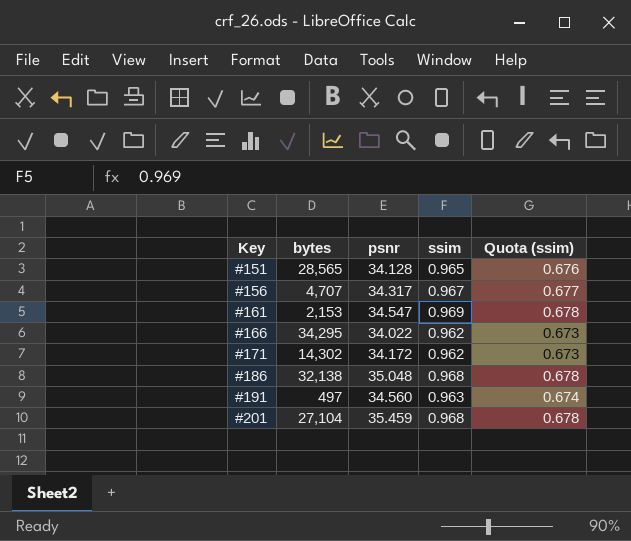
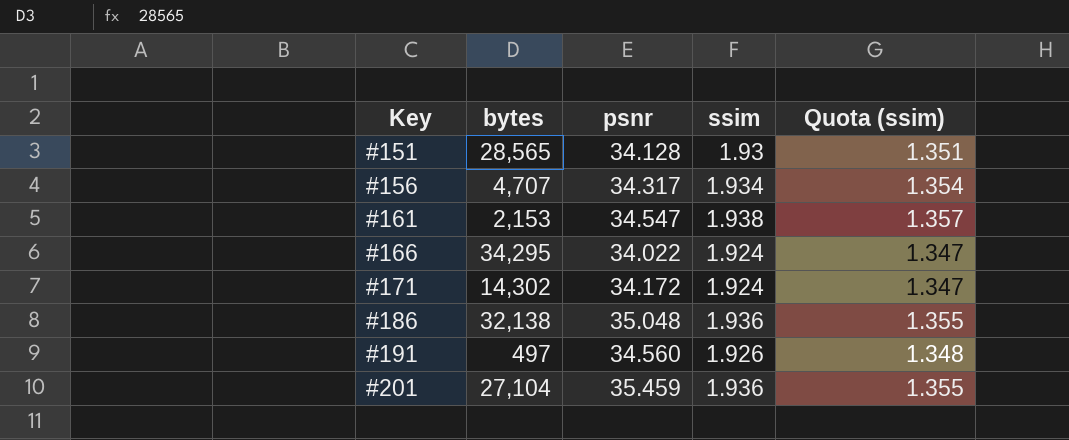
#151 | ssim: 0.965 -> 1.93
#151 | Quota (ssim): 0.676 -> 1.351
#156 | ssim: 0.967 -> 1.934
#156 | Quota (ssim): 0.677 -> 1.354
#161 | ssim: 0.969 -> 1.938
#161 | Quota (ssim): 0.678 -> 1.357
#166 | ssim: 0.962 -> 1.924
#166 | Quota (ssim): 0.673 -> 1.347
#171 | ssim: 0.962 -> 1.924
#171 | Quota (ssim): 0.673 -> 1.347
#186 | ssim: 0.968 -> 1.936
#186 | Quota (ssim): 0.678 -> 1.355
#191 | ssim: 0.963 -> 1.926
#191 | Quota (ssim): 0.674 -> 1.348
#201 | ssim: 0.968 -> 1.936
#201 | Quota (ssim): 0.678 -> 1.355

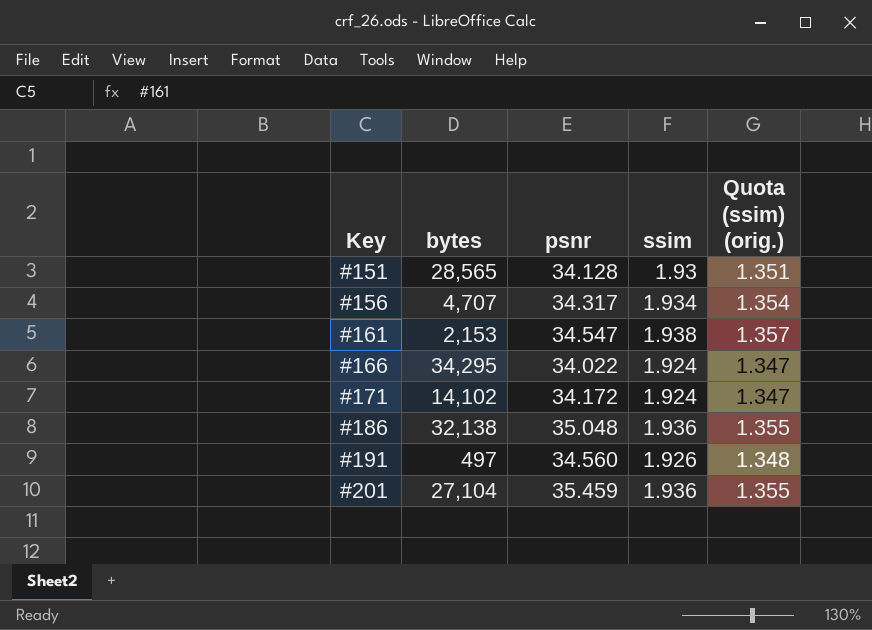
column name: Quota (ssim) -> Quota (ssim) (orig.)
#171 | bytes: 14,302 -> 14,102

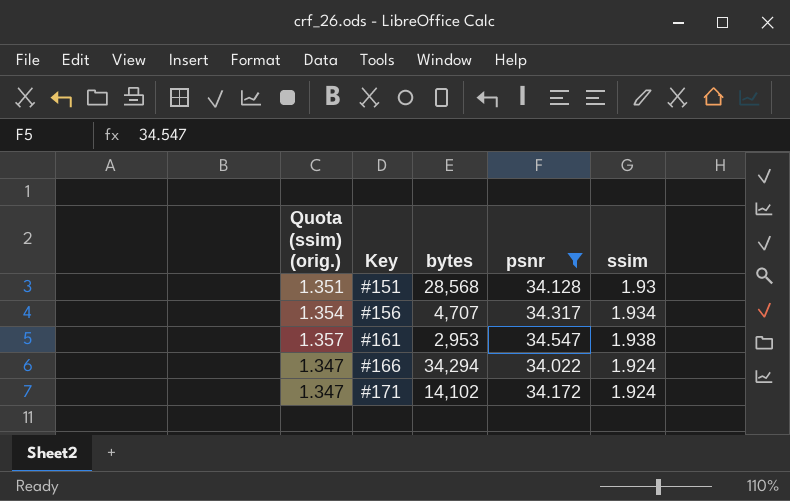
filter: none -> psnr <= 34.547
column Quota (ssim) (orig.) | position: 5 -> 1
#151 | bytes: 28,565 -> 28,568
#161 | bytes: 2,153 -> 2,953
#166 | bytes: 34,295 -> 34,294

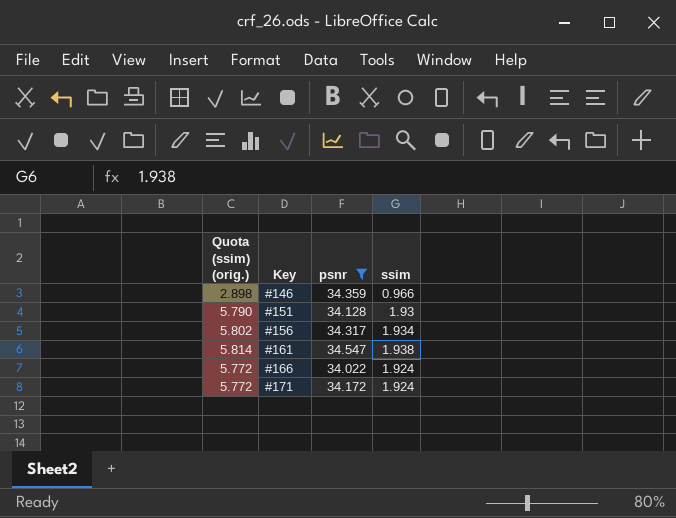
column bytes | position: 3 -> none
column Quota (ssim) (orig.) | formula: [ssim] * 0.7 -> [ssim] * 3
row #146: none -> 2.898 | 34.359 | 0.966

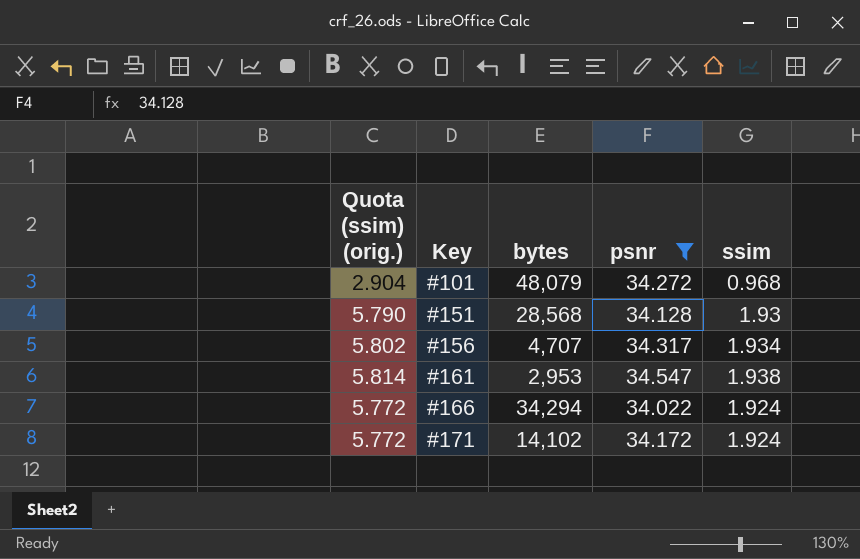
column bytes | position: none -> 3
row #146: 2.898 | 34.359 | 0.966 -> none
row #101: none -> 2.904 | 48,079 | 34.272 | 0.968

